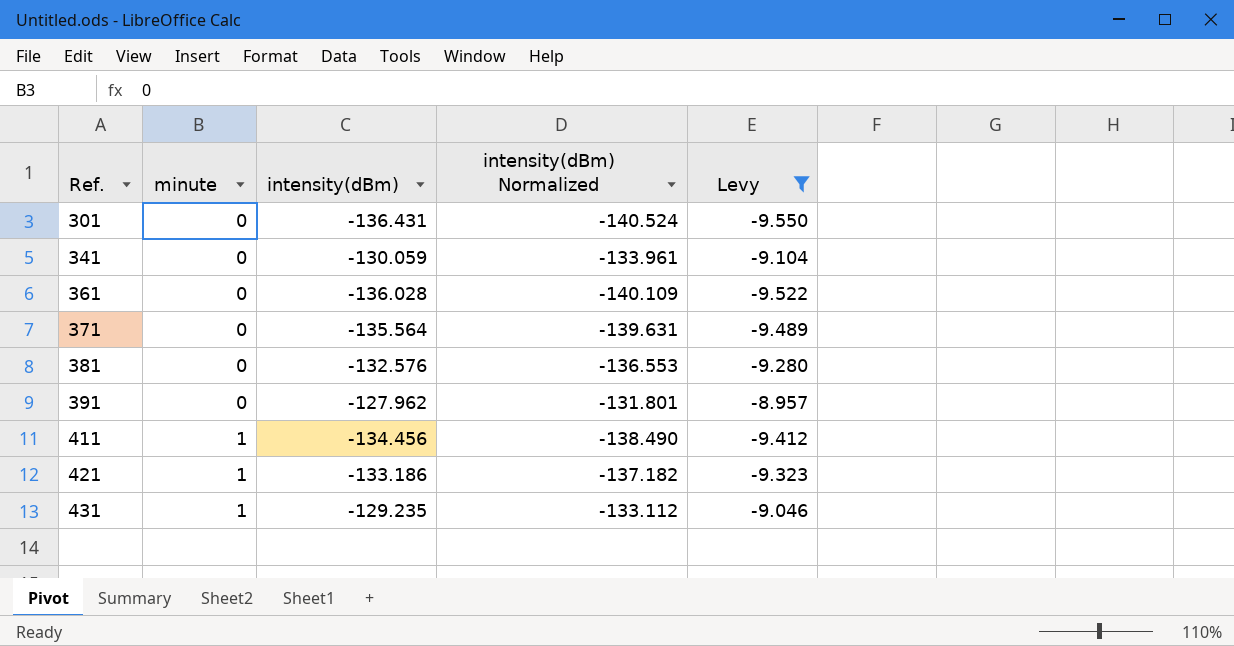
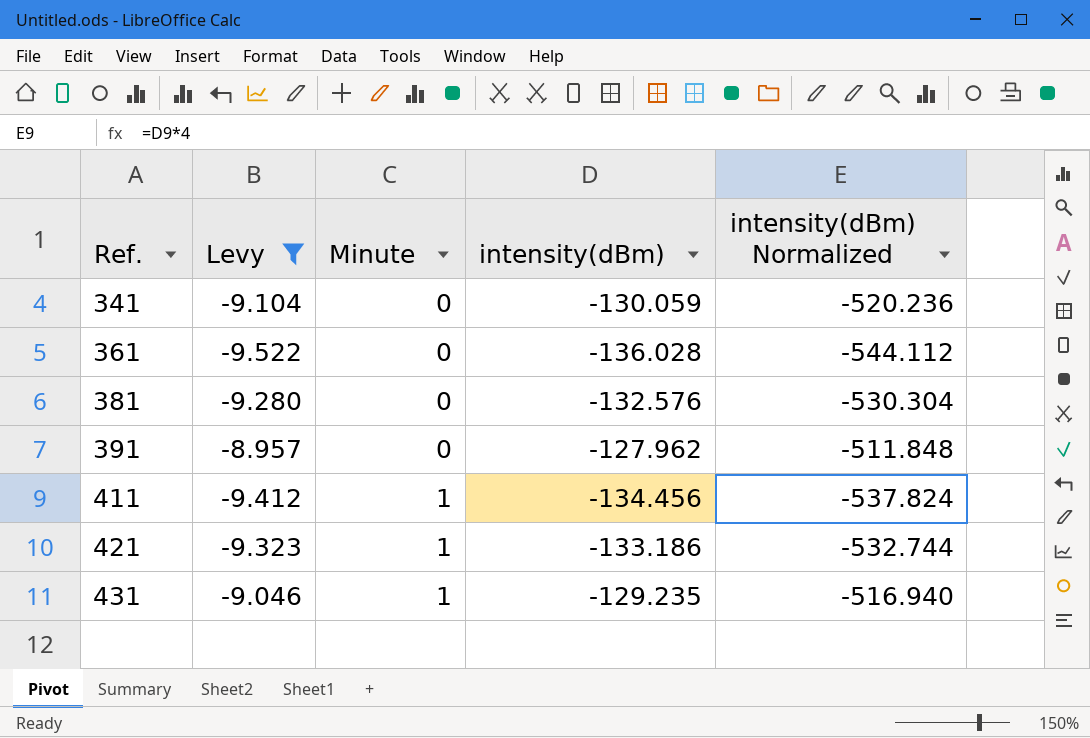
column Levy | position: 5 -> 2
column name: minute -> Minute
column intensity(dBm) Normalized | formula: [intensity(dBm)] * 1.03 -> [intensity(dBm)] * 4
row 301: 0 | -136.431 | -140.524 | -9.550 -> none
row 371: 0 | -135.564 | -139.631 | -9.489 -> none

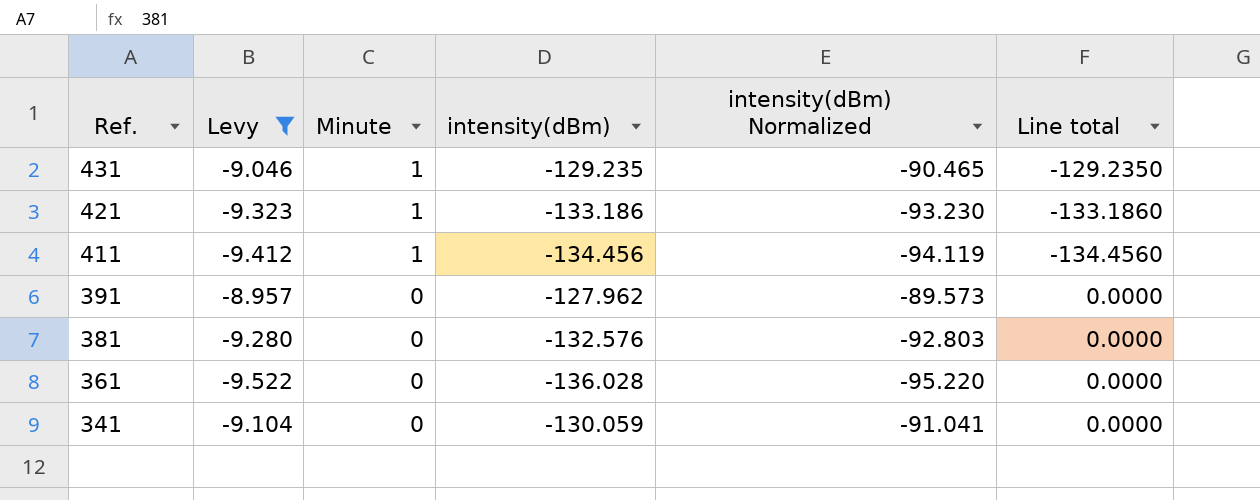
row order: Ref. ascending -> Ref. descending
column intensity(dBm) Normalized | formula: [intensity(dBm)] * 4 -> [intensity(dBm)] * 0.7
column Line total | formula: none -> [Minute] * [intensity(dBm)]

